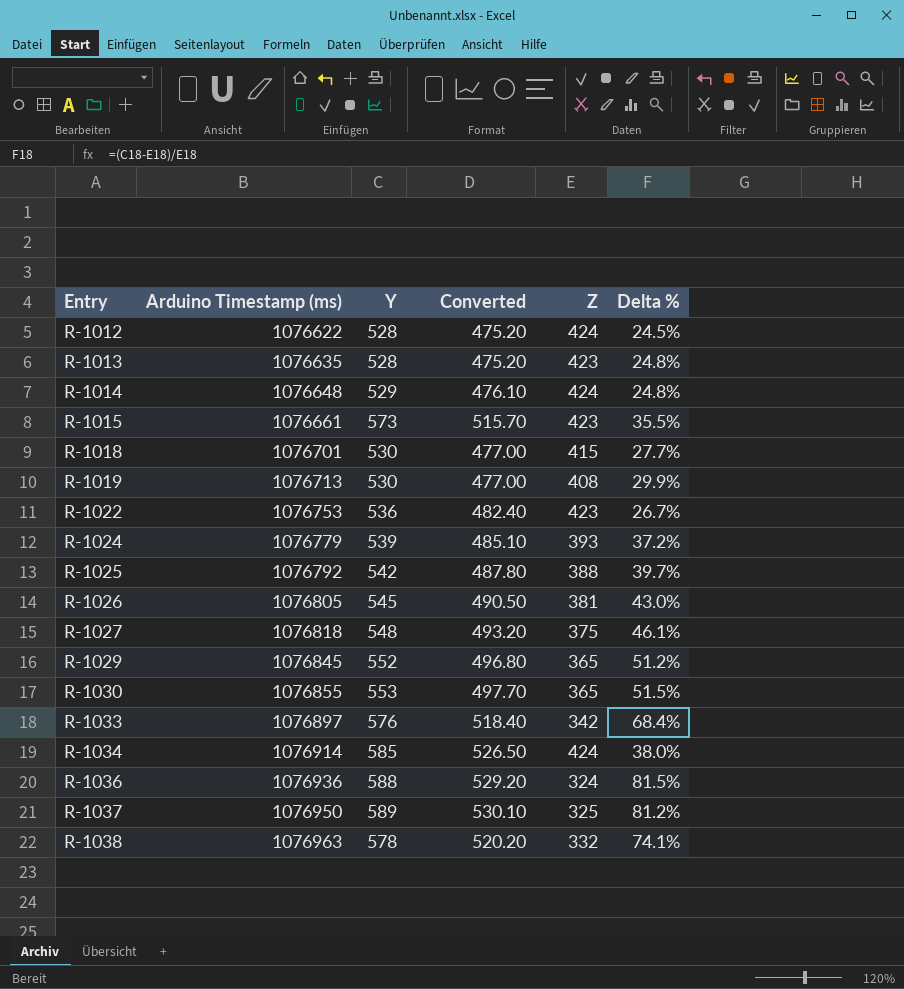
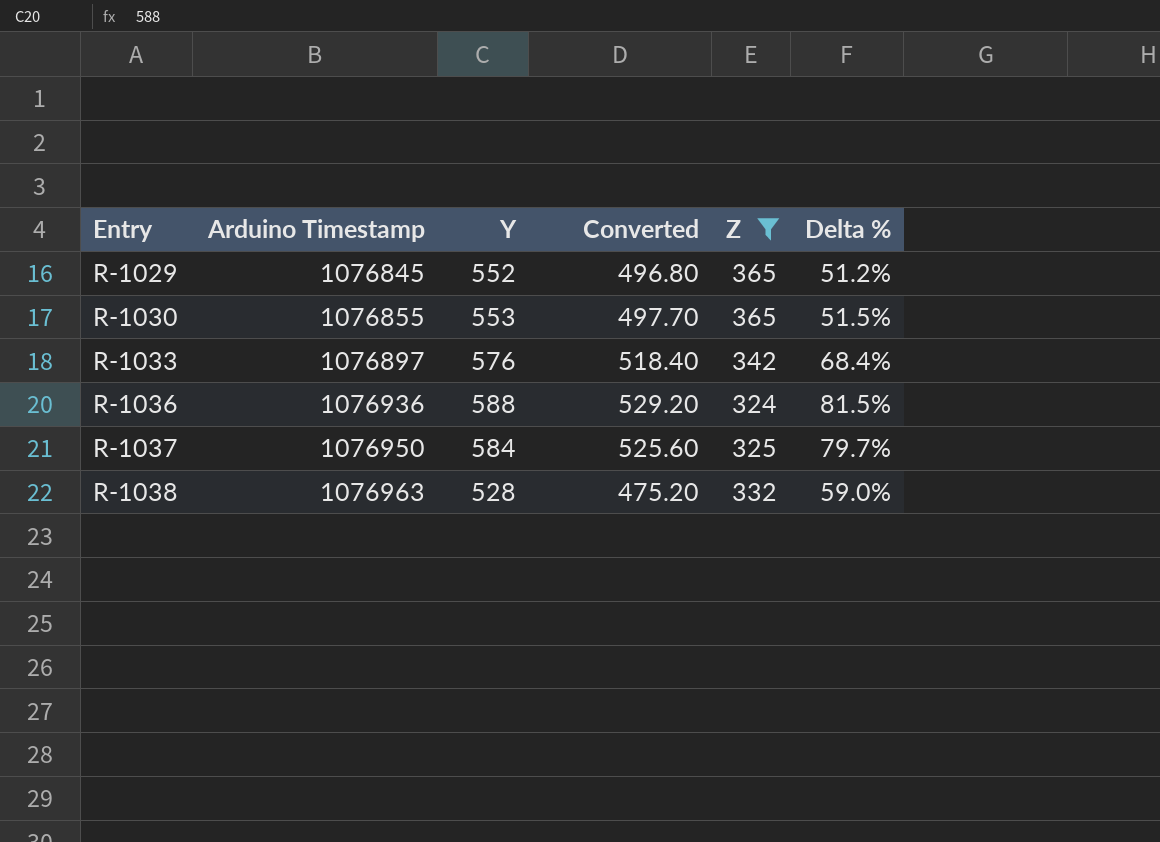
filter: none -> Z <= 365
column name: Arduino Timestamp (ms) -> Arduino Timestamp
R-1037 | Y: 589 -> 584
R-1037 | Converted: 530.10 -> 525.60
R-1037 | Delta %: 81.2% -> 79.7%
R-1038 | Y: 578 -> 528
R-1038 | Converted: 520.20 -> 475.20
R-1038 | Delta %: 74.1% -> 59.0%

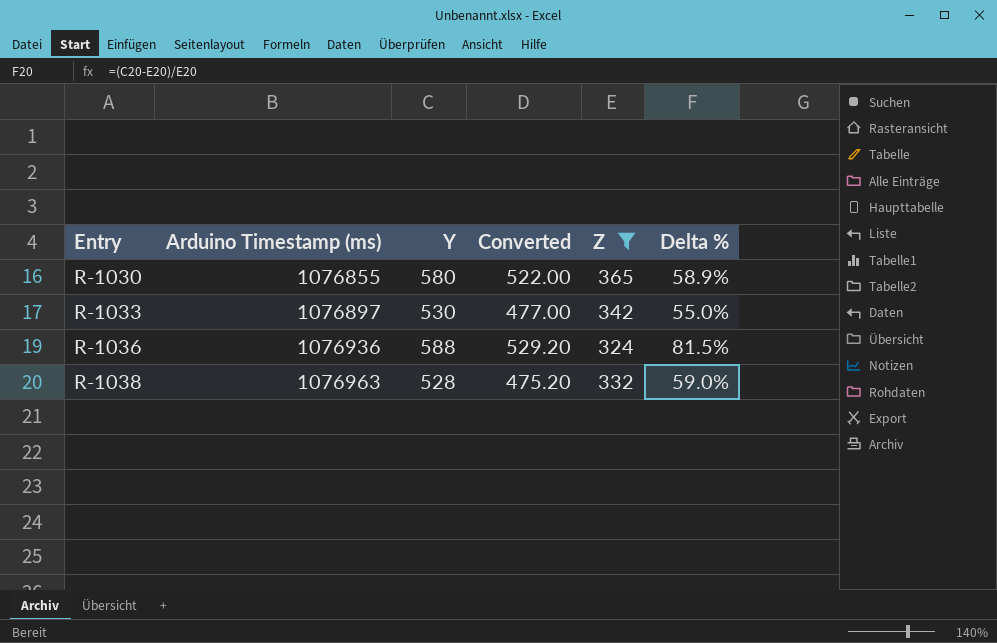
column name: Arduino Timestamp -> Arduino Timestamp (ms)
row R-1029: 1076845 | 552 | 496.80 | 365 | 51.2% -> none
row R-1037: 1076950 | 584 | 525.60 | 325 | 79.7% -> none
R-1030 | Y: 553 -> 580
R-1030 | Converted: 497.70 -> 522.00
R-1030 | Delta %: 51.5% -> 58.9%
R-1033 | Y: 576 -> 530
R-1033 | Converted: 518.40 -> 477.00
R-1033 | Delta %: 68.4% -> 55.0%

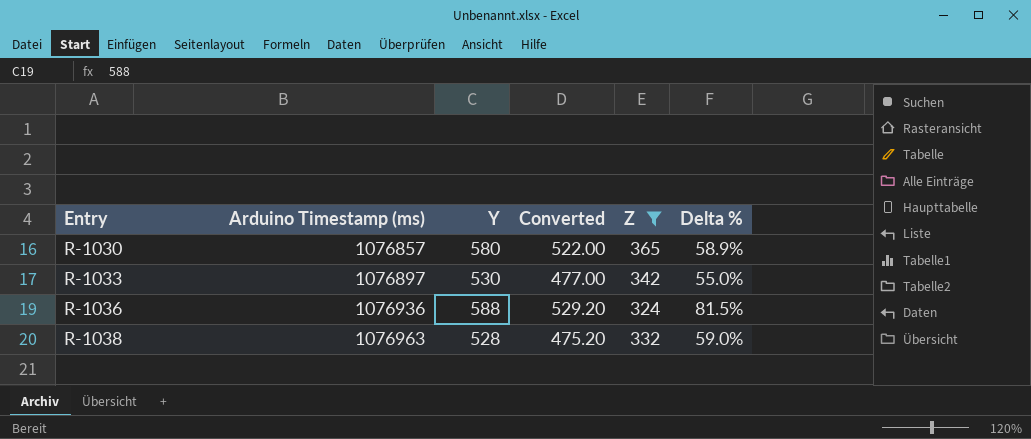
R-1030 | Arduino Timestamp (ms): 1076855 -> 1076857

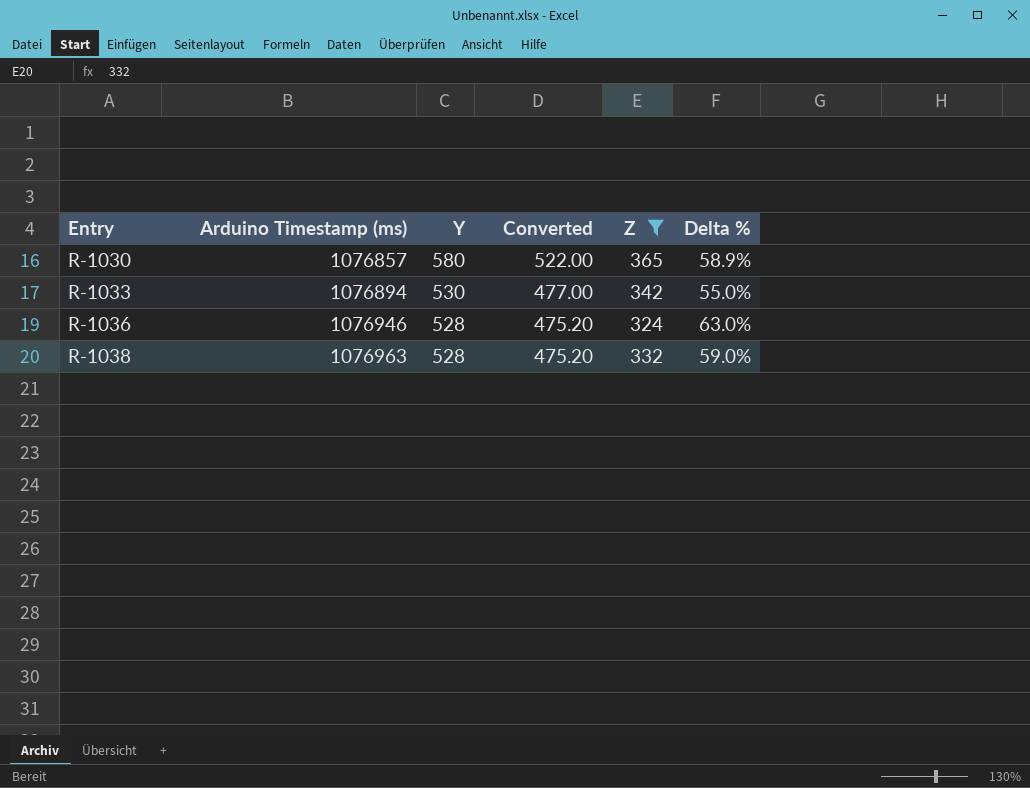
R-1033 | Arduino Timestamp (ms): 1076897 -> 1076894
R-1036 | Arduino Timestamp (ms): 1076936 -> 1076946
R-1036 | Y: 588 -> 528
R-1036 | Converted: 529.20 -> 475.20
R-1036 | Delta %: 81.5% -> 63.0%

